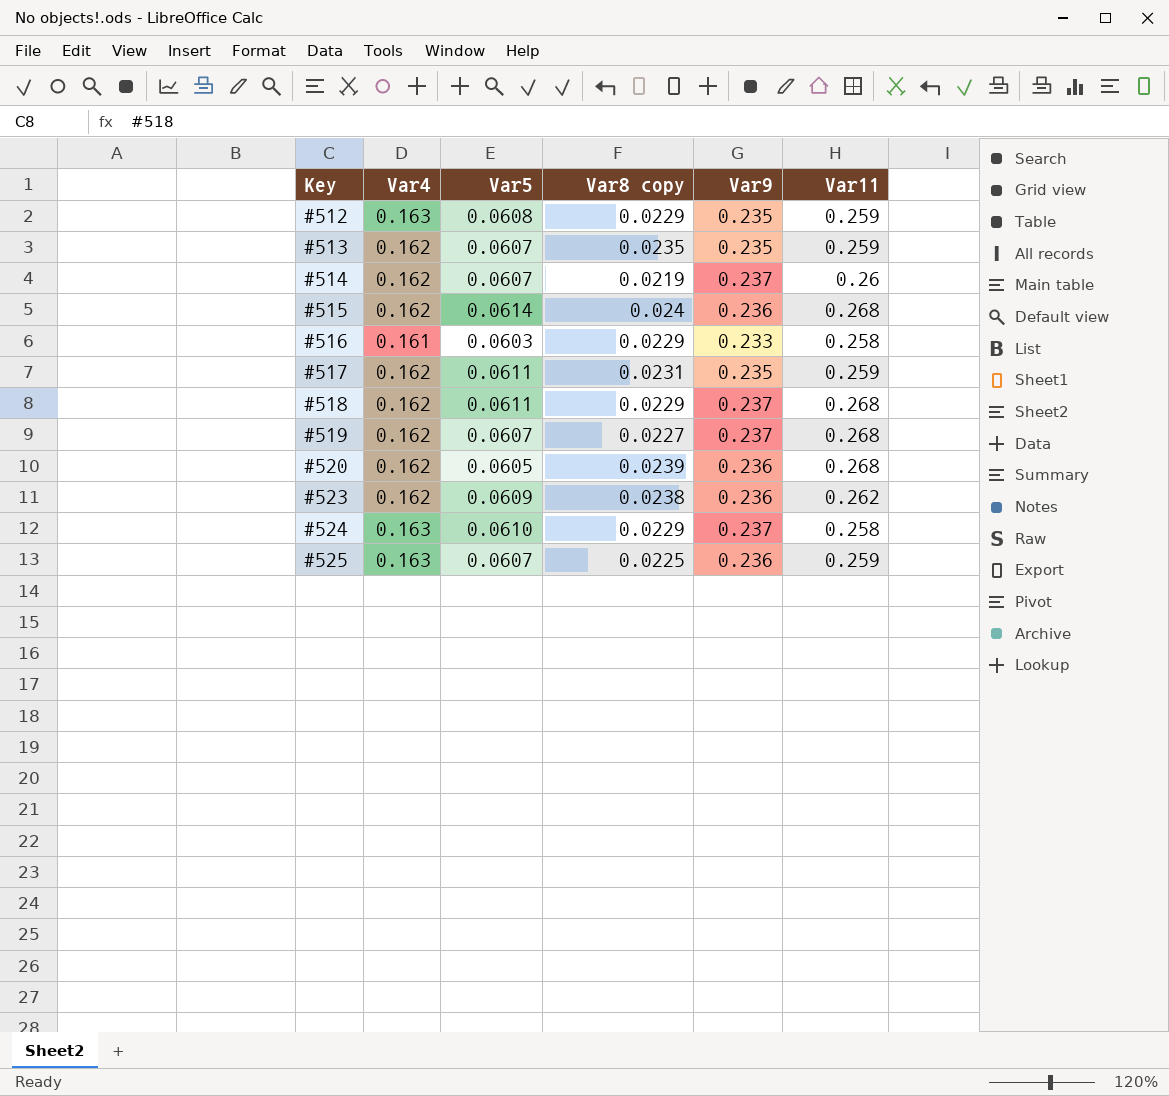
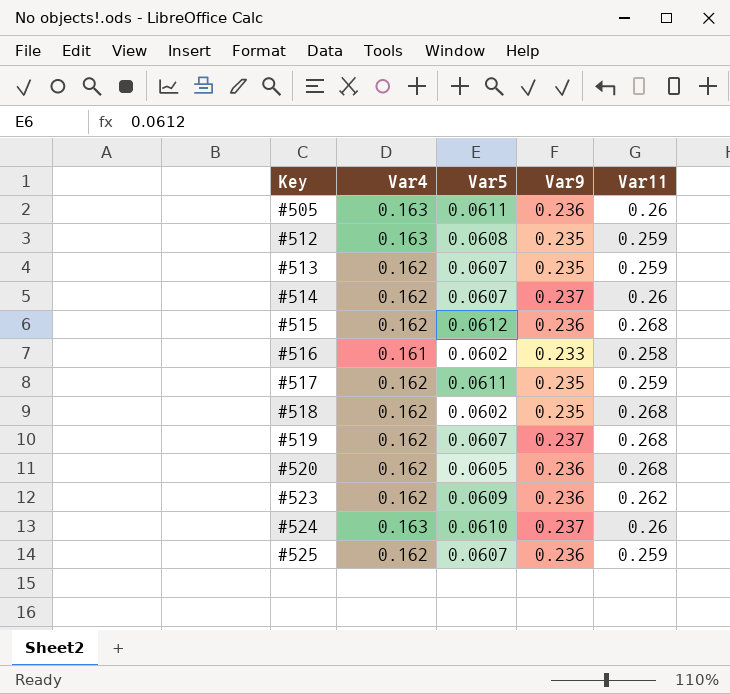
column Var8 copy | position: 4 -> none
row #505: none -> 0.163 | 0.0611 | 0.236 | 0.26
#515 | Var5: 0.0614 -> 0.0612
#516 | Var5: 0.0603 -> 0.0602
#518 | Var5: 0.0611 -> 0.0602
#518 | Var9: 0.237 -> 0.235
#524 | Var11: 0.258 -> 0.26
#525 | Var4: 0.163 -> 0.162

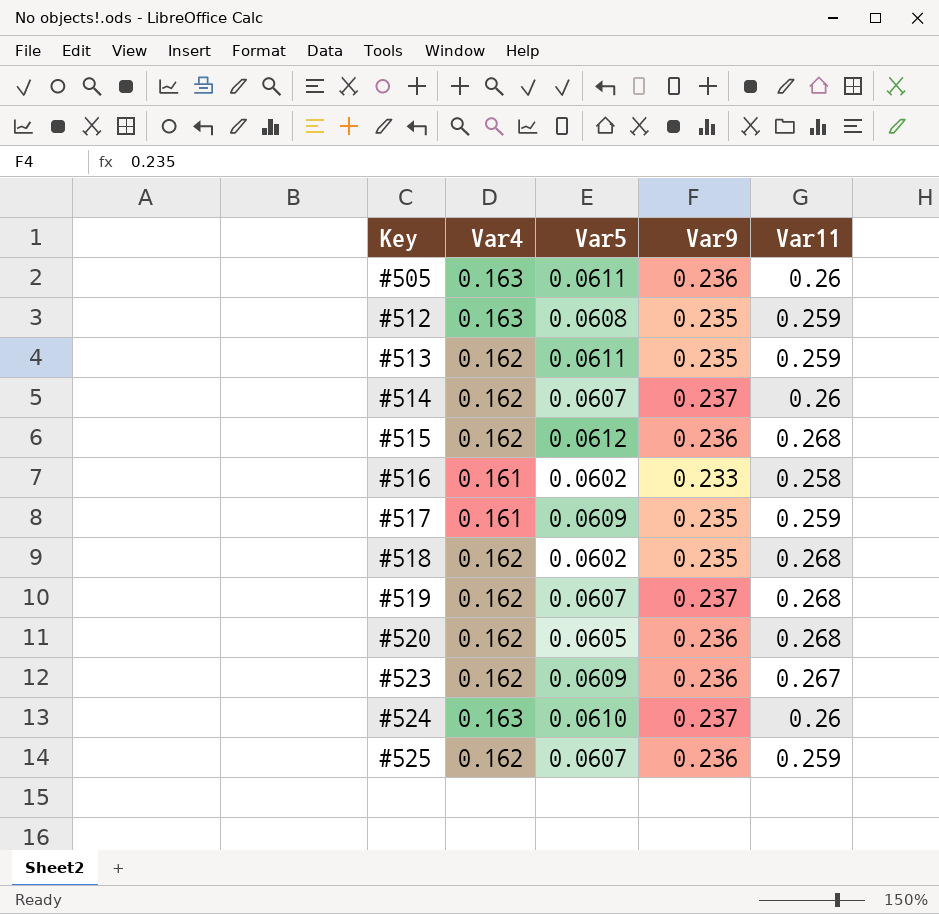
#513 | Var5: 0.0607 -> 0.0611
#517 | Var4: 0.162 -> 0.161
#517 | Var5: 0.0611 -> 0.0609
#523 | Var11: 0.262 -> 0.267

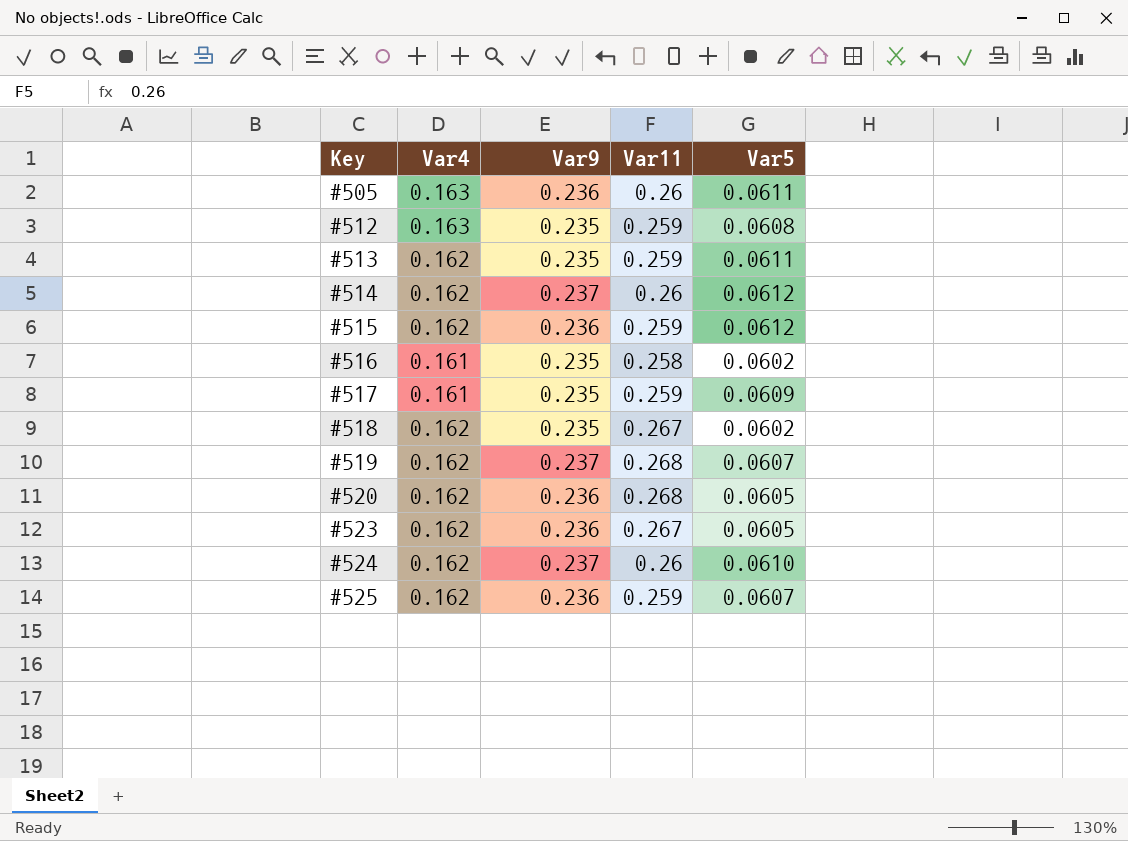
column Var5 | position: 3 -> 5
#514 | Var5: 0.0607 -> 0.0612
#515 | Var11: 0.268 -> 0.259
#516 | Var9: 0.233 -> 0.235
#518 | Var11: 0.268 -> 0.267
#523 | Var5: 0.0609 -> 0.0605
#524 | Var4: 0.163 -> 0.162

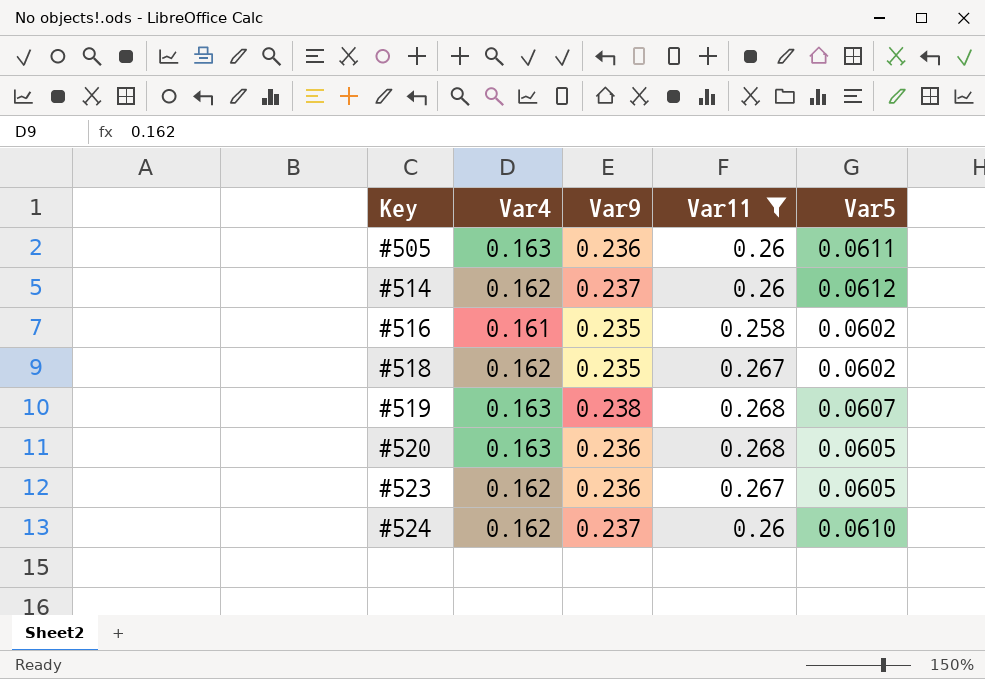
filter: none -> Var11 != 0.259
#519 | Var4: 0.162 -> 0.163
#519 | Var9: 0.237 -> 0.238
#520 | Var4: 0.162 -> 0.163

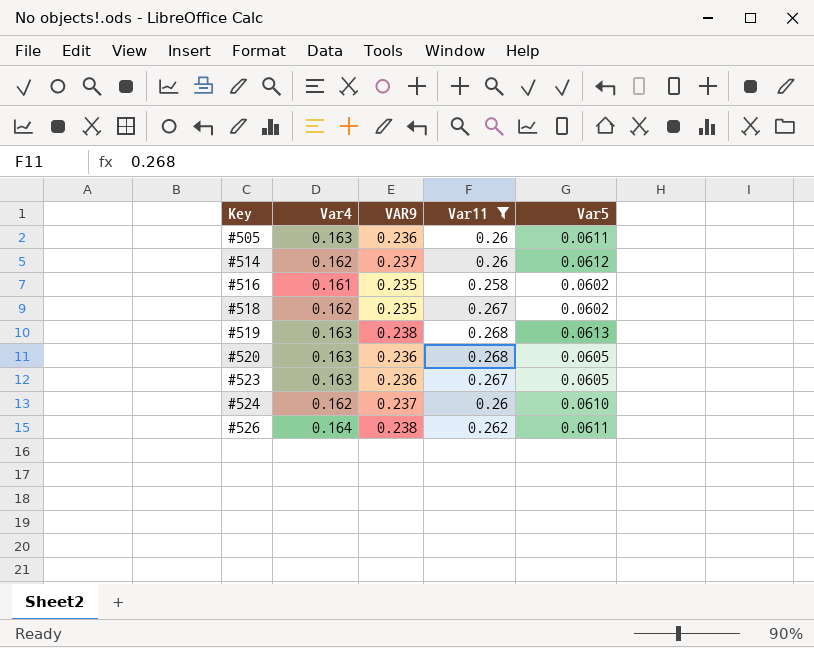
column name: Var9 -> VAR9
#519 | Var5: 0.0607 -> 0.0613
#523 | Var4: 0.162 -> 0.163
row #526: none -> 0.164 | 0.238 | 0.262 | 0.0611

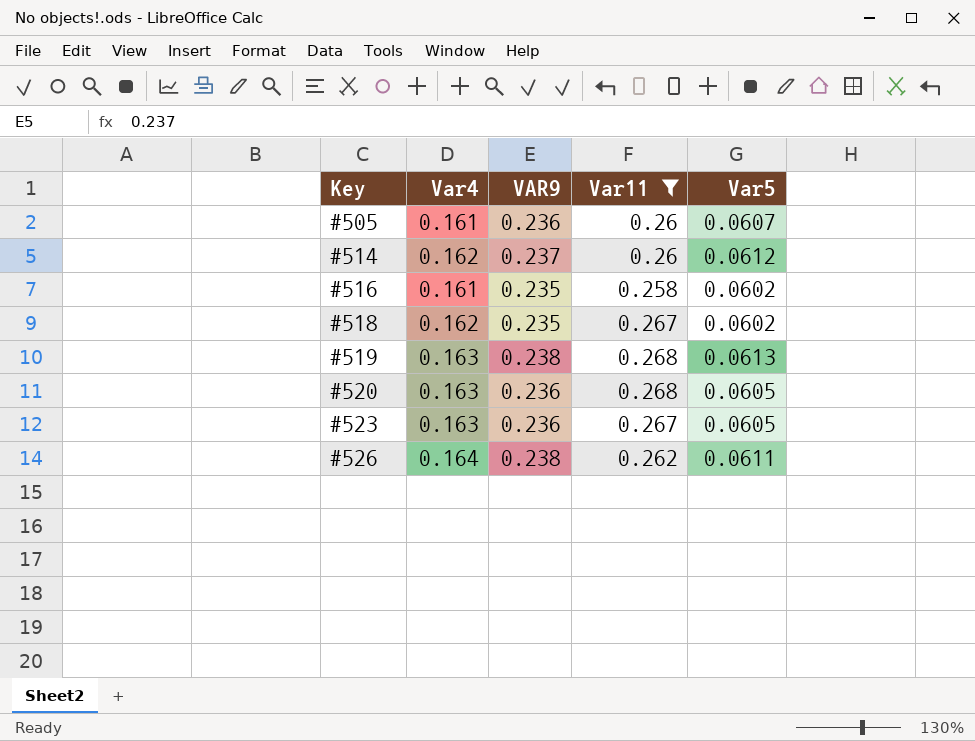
row #524: 0.162 | 0.237 | 0.26 | 0.0610 -> none
#505 | Var4: 0.163 -> 0.161
#505 | Var5: 0.0611 -> 0.0607

